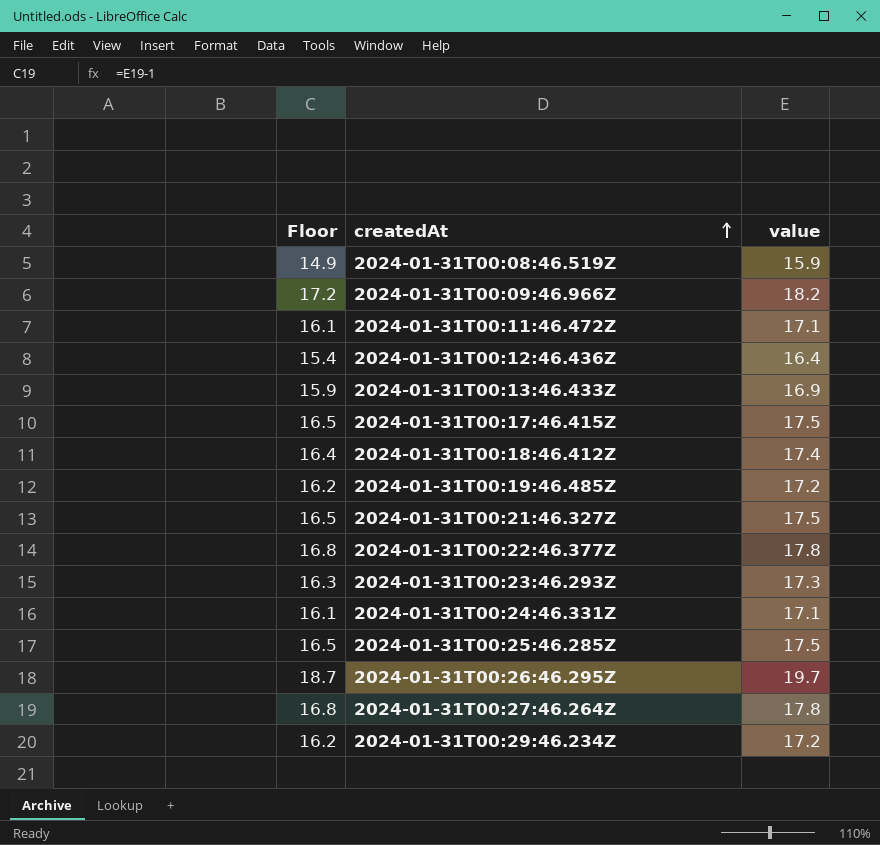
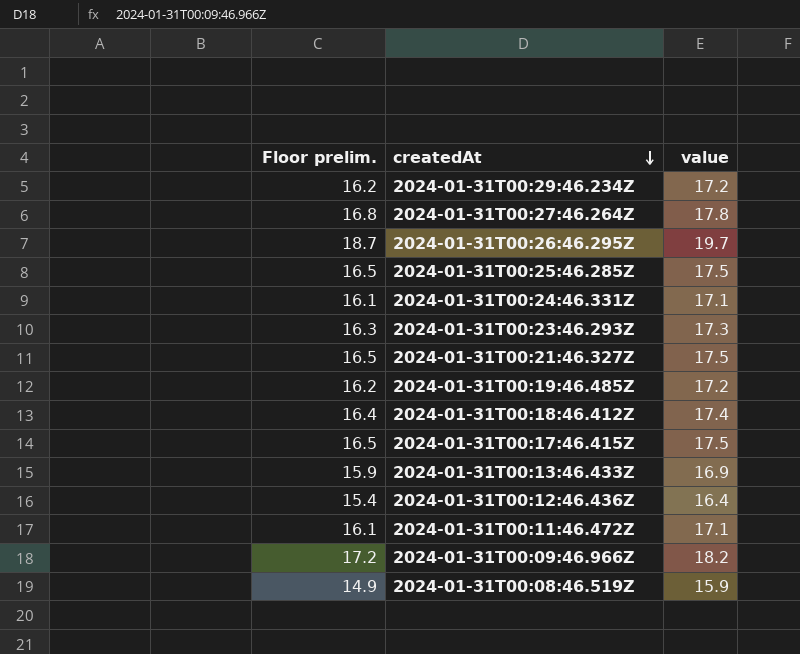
row order: createdAt ascending -> createdAt descending
column name: Floor -> Floor prelim.
row 2024-01-31T00:22:46.377Z: 16.8 | 17.8 -> none

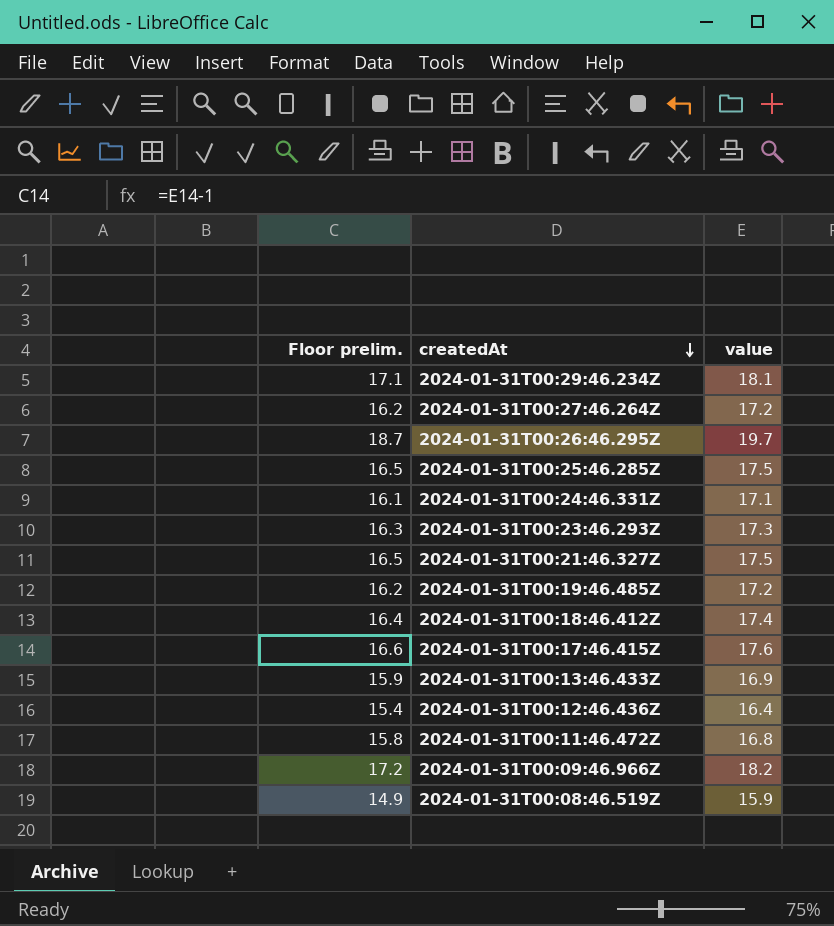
2024-01-31T00:29:46.234Z | Floor prelim.: 16.2 -> 17.1
2024-01-31T00:29:46.234Z | value: 17.2 -> 18.1
2024-01-31T00:27:46.264Z | Floor prelim.: 16.8 -> 16.2
2024-01-31T00:27:46.264Z | value: 17.8 -> 17.2
2024-01-31T00:17:46.415Z | Floor prelim.: 16.5 -> 16.6
2024-01-31T00:17:46.415Z | value: 17.5 -> 17.6
2024-01-31T00:11:46.472Z | Floor prelim.: 16.1 -> 15.8
2024-01-31T00:11:46.472Z | value: 17.1 -> 16.8

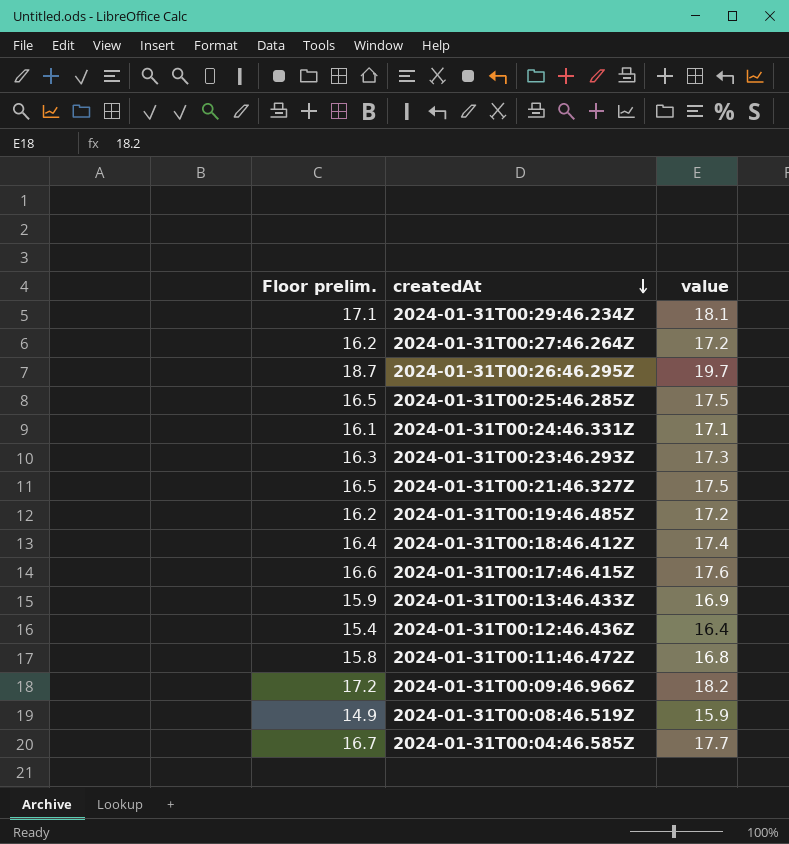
row 2024-01-31T00:04:46.585Z: none -> 16.7 | 17.7

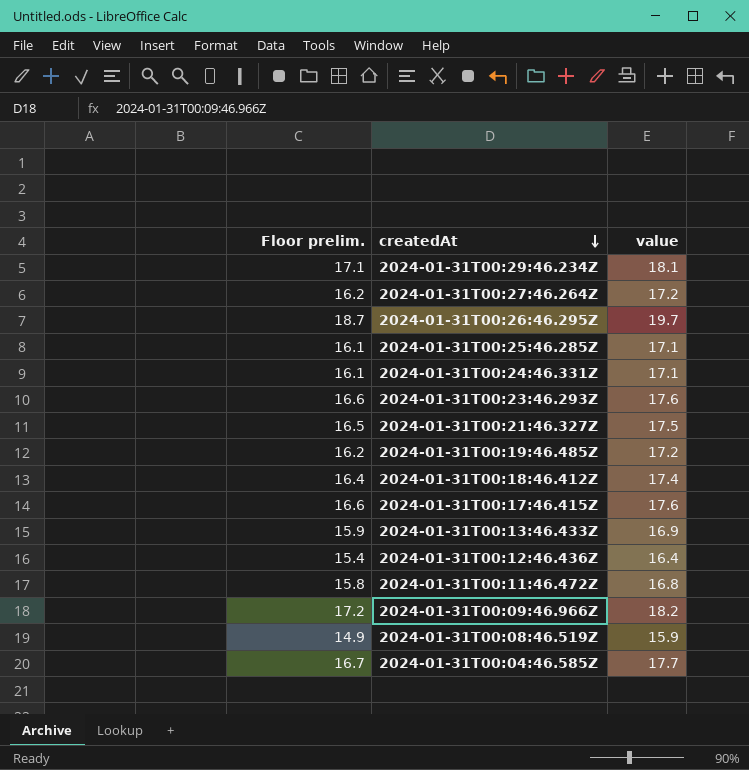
2024-01-31T00:25:46.285Z | Floor prelim.: 16.5 -> 16.1
2024-01-31T00:25:46.285Z | value: 17.5 -> 17.1
2024-01-31T00:23:46.293Z | Floor prelim.: 16.3 -> 16.6
2024-01-31T00:23:46.293Z | value: 17.3 -> 17.6

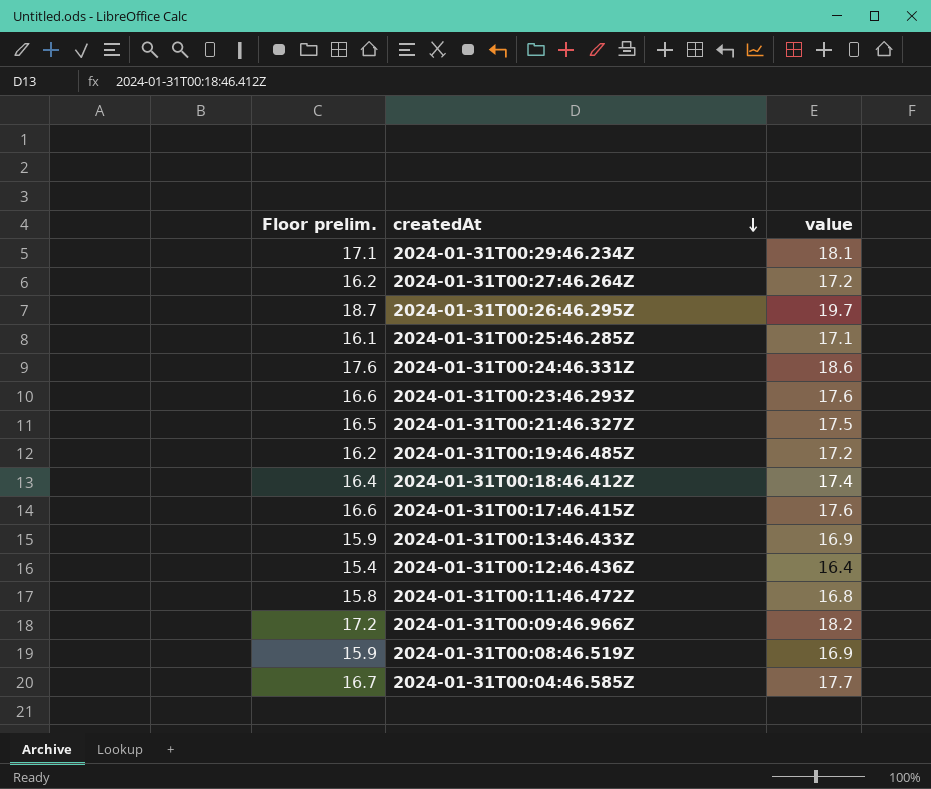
2024-01-31T00:24:46.331Z | Floor prelim.: 16.1 -> 17.6
2024-01-31T00:24:46.331Z | value: 17.1 -> 18.6
2024-01-31T00:08:46.519Z | Floor prelim.: 14.9 -> 15.9
2024-01-31T00:08:46.519Z | value: 15.9 -> 16.9

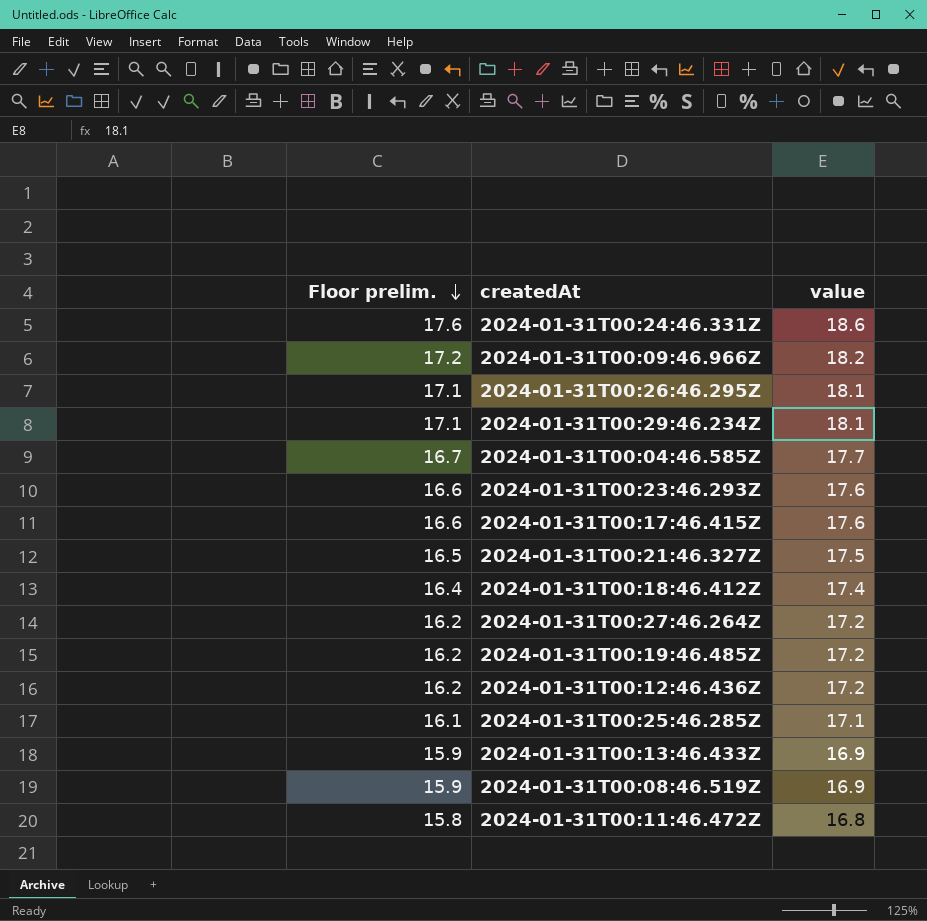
row order: createdAt descending -> Floor prelim. descending
2024-01-31T00:26:46.295Z | Floor prelim.: 18.7 -> 17.1
2024-01-31T00:26:46.295Z | value: 19.7 -> 18.1
2024-01-31T00:12:46.436Z | Floor prelim.: 15.4 -> 16.2
2024-01-31T00:12:46.436Z | value: 16.4 -> 17.2

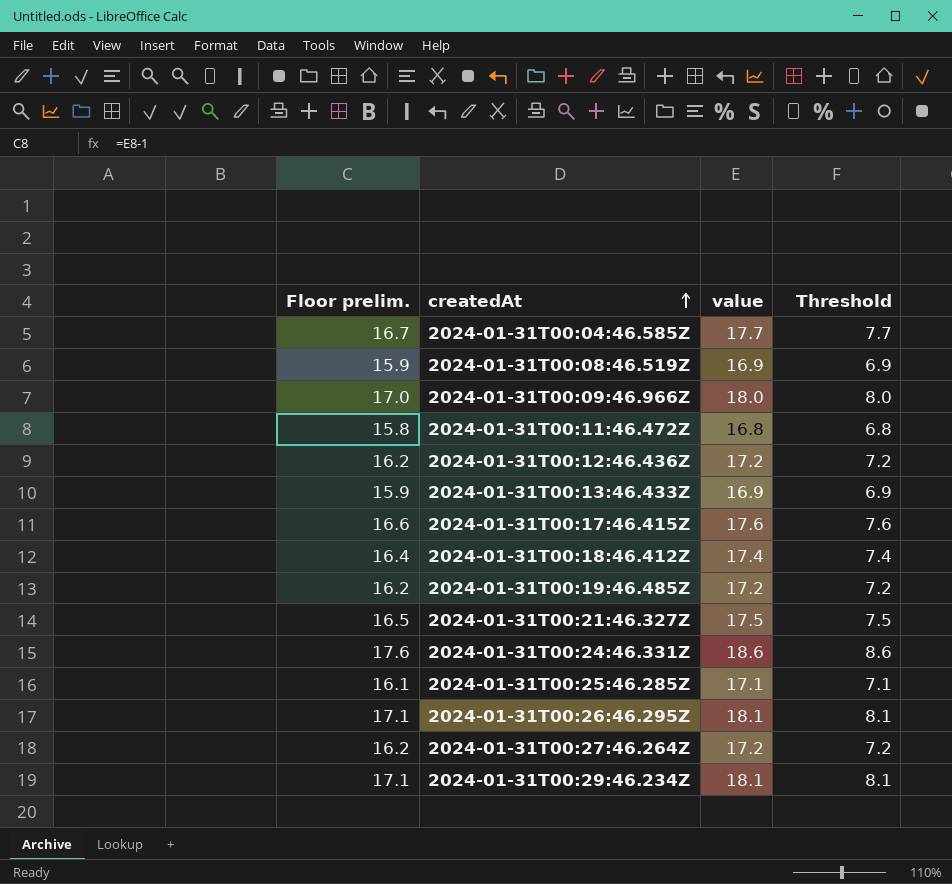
row order: Floor prelim. descending -> createdAt ascending
column Threshold | formula: none -> [value] - 10
row 2024-01-31T00:23:46.293Z: 16.6 | 17.6 -> none
2024-01-31T00:09:46.966Z | Floor prelim.: 17.2 -> 17.0
2024-01-31T00:09:46.966Z | value: 18.2 -> 18.0

